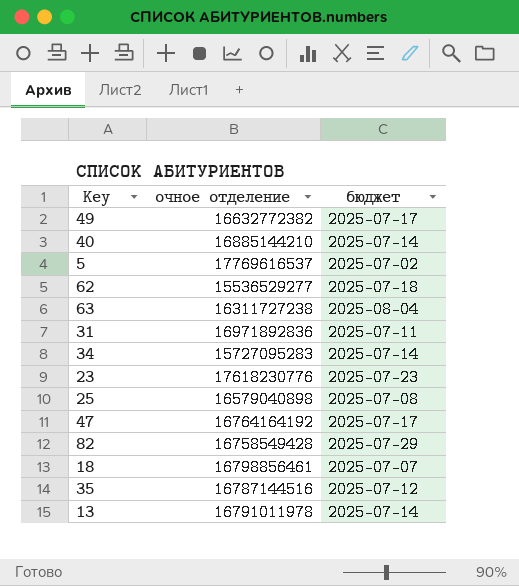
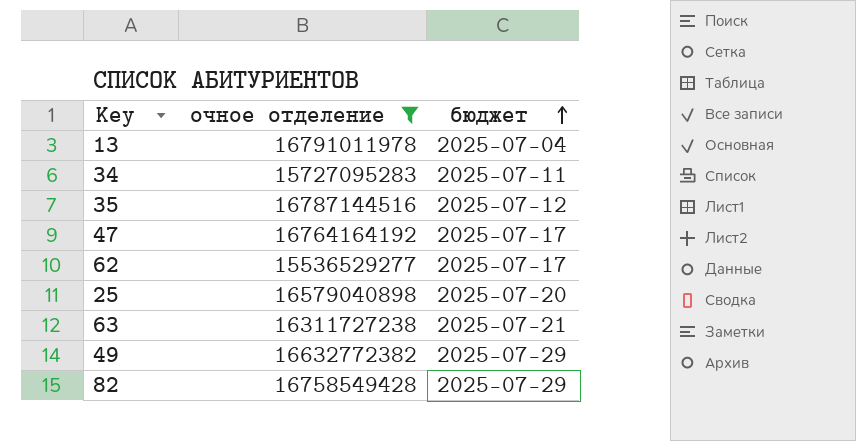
filter: none -> очное отделение <= 16791011978
row order: none -> бюджет ascending
13 | бюджет: 2025-07-14 -> 2025-07-04
34 | бюджет: 2025-07-14 -> 2025-07-11
62 | бюджет: 2025-07-18 -> 2025-07-17
25 | бюджет: 2025-07-08 -> 2025-07-20
63 | бюджет: 2025-08-04 -> 2025-07-21
49 | бюджет: 2025-07-17 -> 2025-07-29

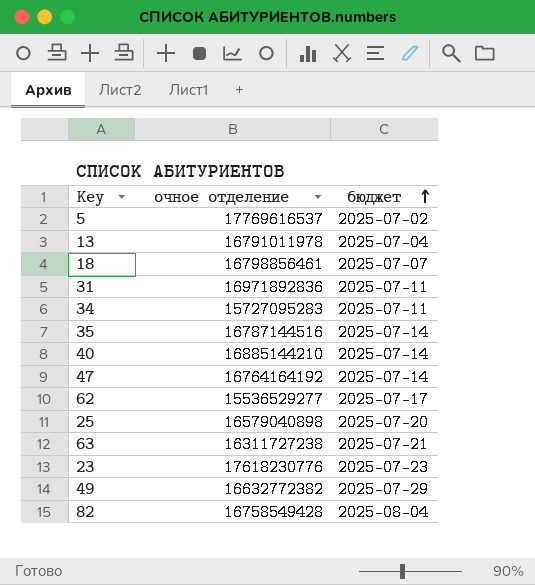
filter: очное отделение <= 16791011978 -> none
35 | бюджет: 2025-07-12 -> 2025-07-14
47 | бюджет: 2025-07-17 -> 2025-07-14
82 | бюджет: 2025-07-29 -> 2025-08-04

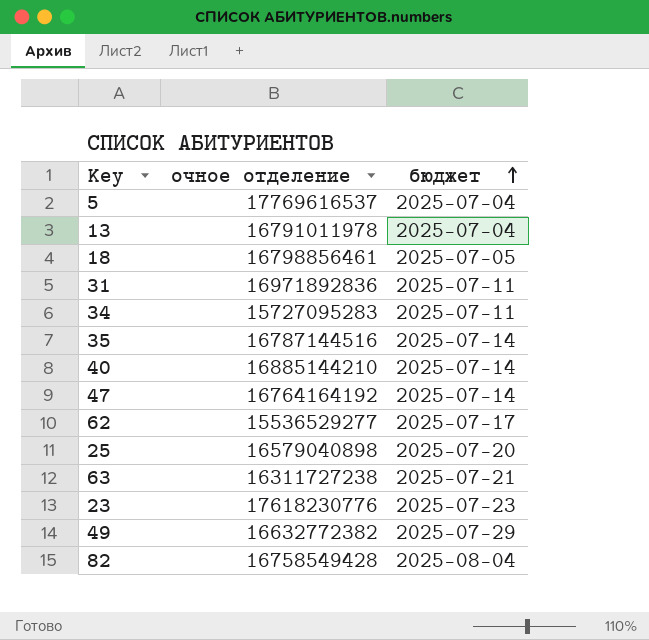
5 | бюджет: 2025-07-02 -> 2025-07-04
18 | бюджет: 2025-07-07 -> 2025-07-05

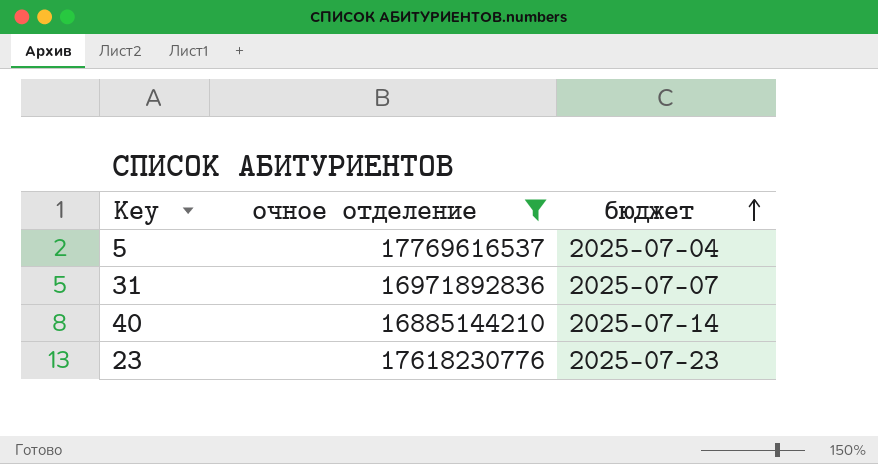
filter: none -> очное отделение >= 16885144210
31 | бюджет: 2025-07-11 -> 2025-07-07

